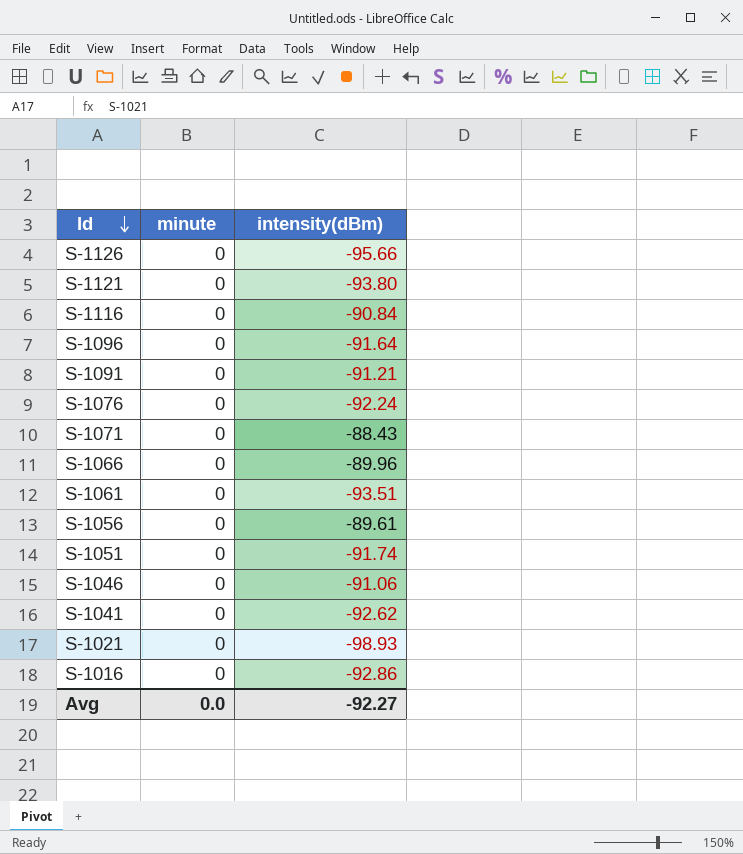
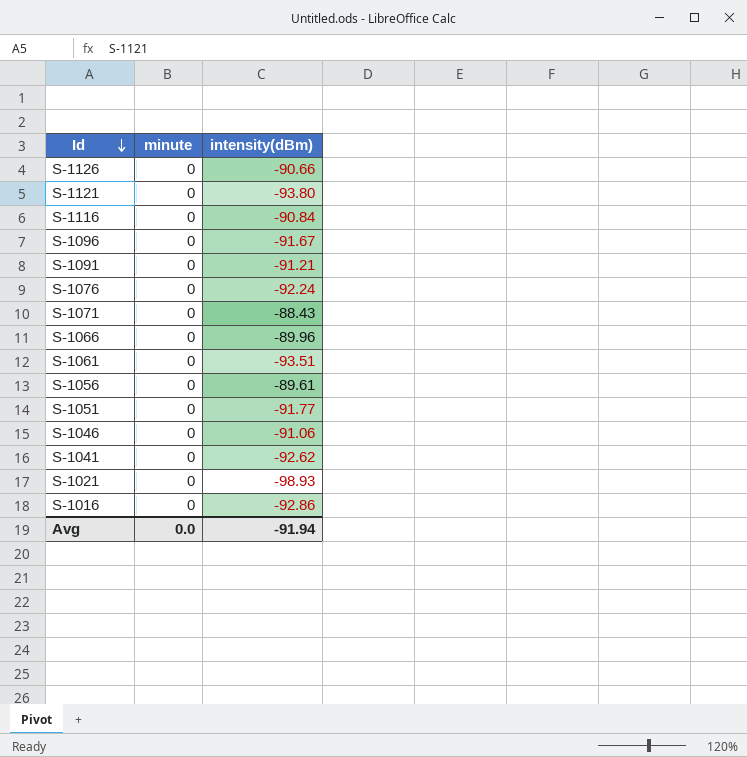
S-1126 | intensity(dBm): -95.66 -> -90.66
S-1096 | intensity(dBm): -91.64 -> -91.67
S-1051 | intensity(dBm): -91.74 -> -91.77
Avg | intensity(dBm): -92.27 -> -91.94

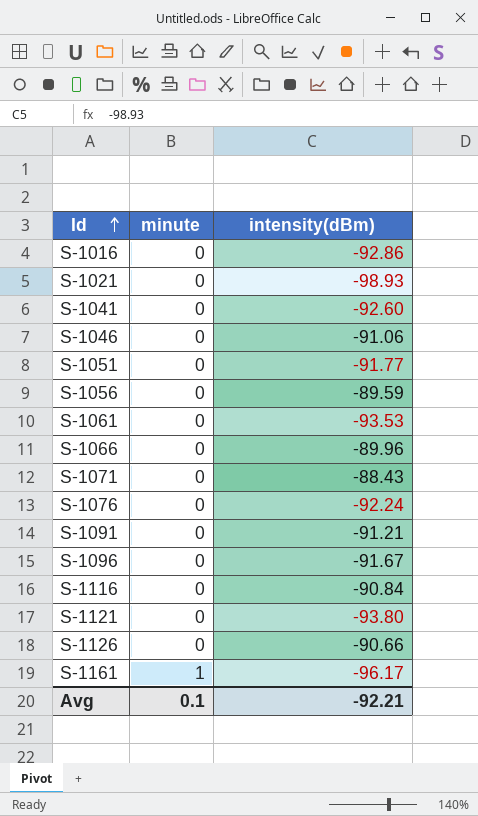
row order: Id descending -> Id ascending
S-1041 | intensity(dBm): -92.62 -> -92.60
S-1056 | intensity(dBm): -89.61 -> -89.59
S-1061 | intensity(dBm): -93.51 -> -93.53
row S-1161: none -> 1 | -96.17
Avg | minute: 0.0 -> 0.1
Avg | intensity(dBm): -91.94 -> -92.21

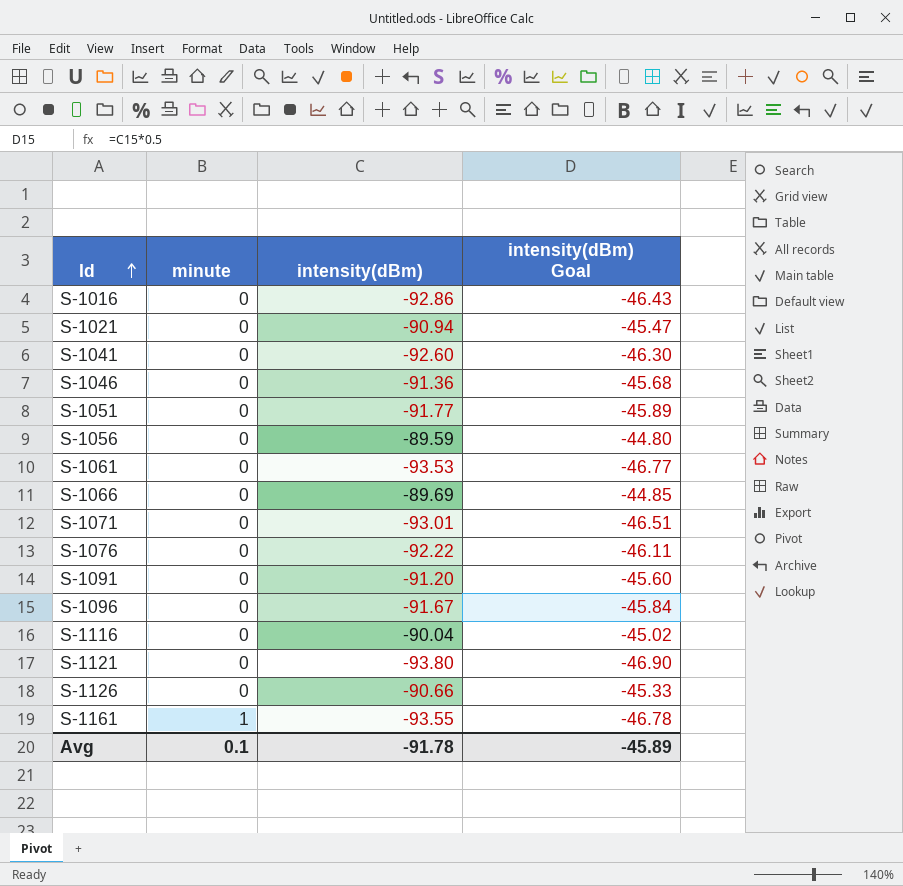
column intensity(dBm) Goal | formula: none -> [intensity(dBm)] * 0.5
S-1021 | intensity(dBm): -98.93 -> -90.94
S-1046 | intensity(dBm): -91.06 -> -91.36
S-1066 | intensity(dBm): -89.96 -> -89.69
S-1071 | intensity(dBm): -88.43 -> -93.01
S-1076 | intensity(dBm): -92.24 -> -92.22
S-1091 | intensity(dBm): -91.21 -> -91.20
S-1116 | intensity(dBm): -90.84 -> -90.04
S-1161 | intensity(dBm): -96.17 -> -93.55
Avg | intensity(dBm): -92.21 -> -91.78

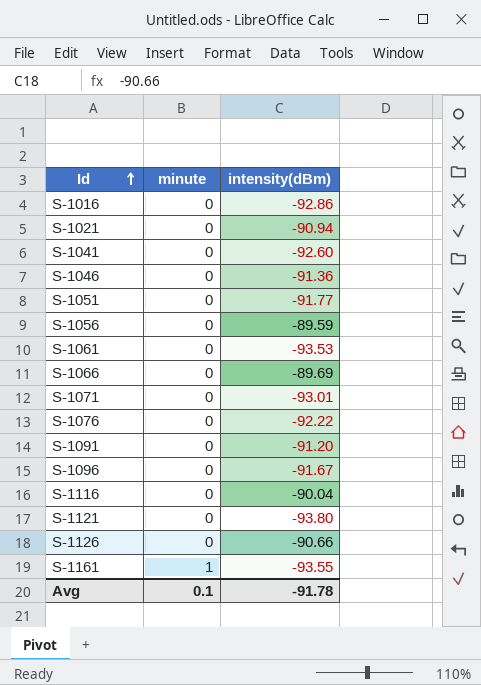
column intensity(dBm) Goal | formula: [intensity(dBm)] * 0.5 -> none

